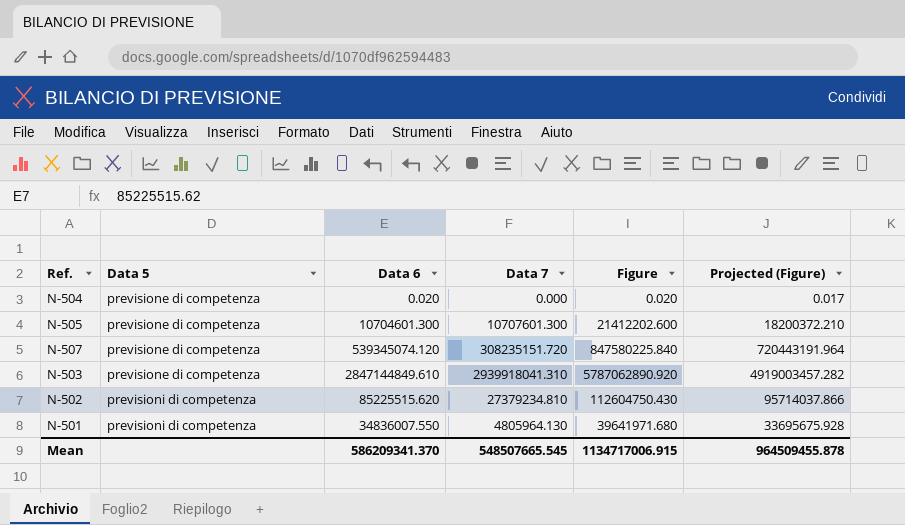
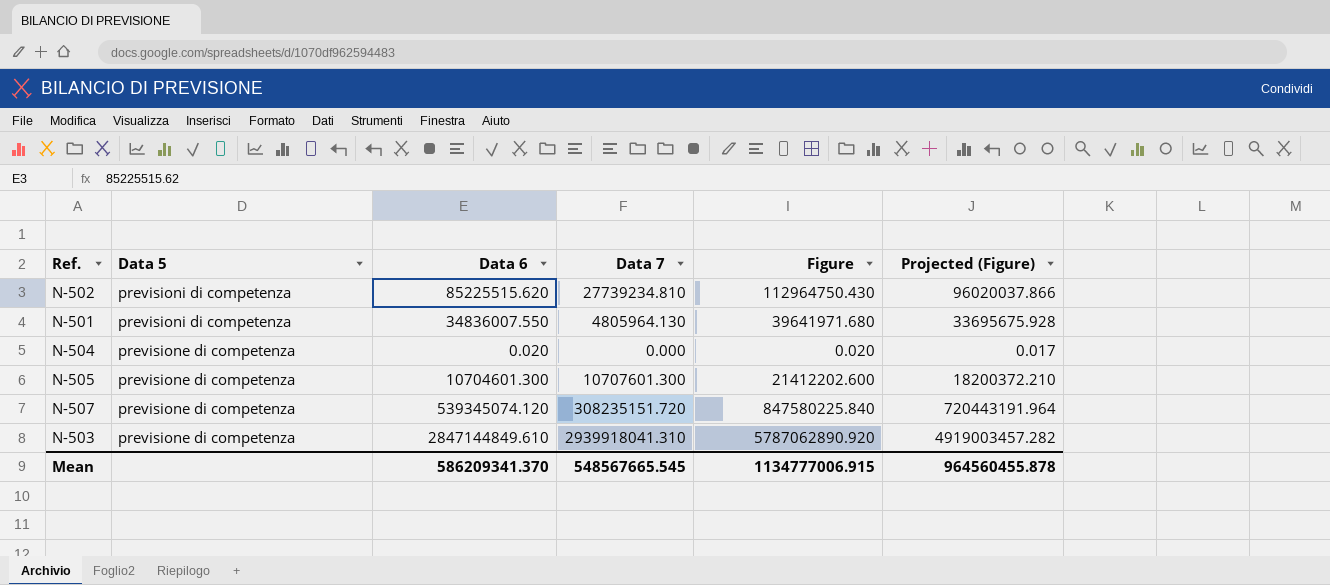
row order: Data 5 ascending -> Data 5 descending
N-502 | Data 7: 27379234.810 -> 27739234.810
N-502 | Figure: 112604750.430 -> 112964750.430
N-502 | Projected (Figure): 95714037.866 -> 96020037.866
Mean | Data 7: 548507665.545 -> 548567665.545
Mean | Figure: 1134717006.915 -> 1134777006.915
Mean | Projected (Figure): 964509455.878 -> 964560455.878

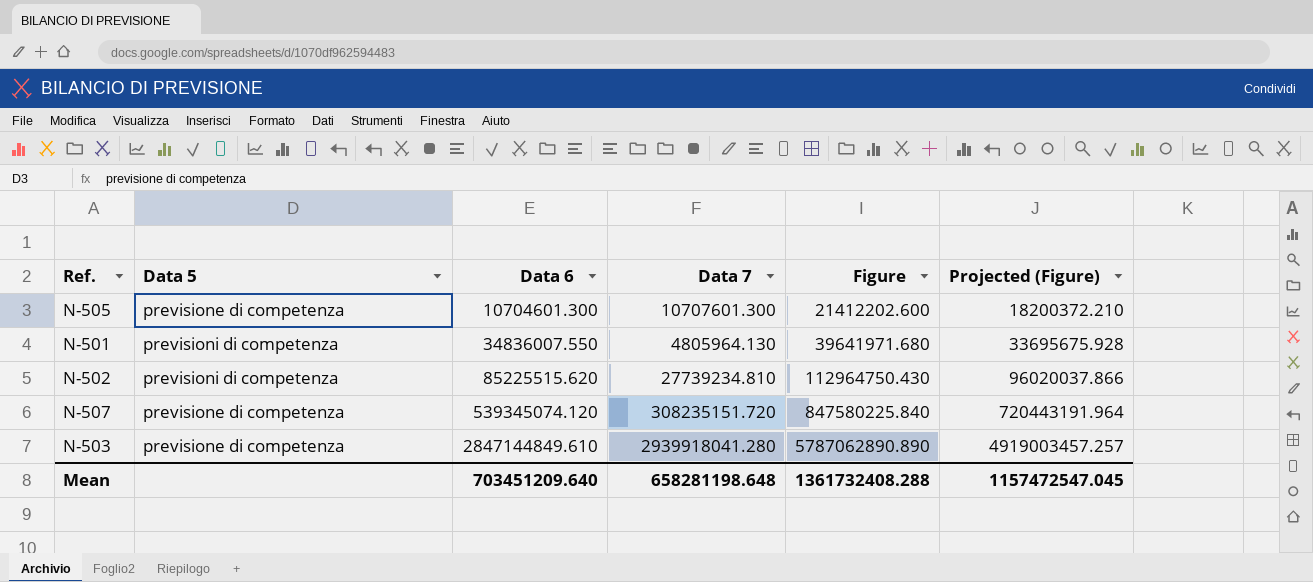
row order: Data 5 descending -> Data 6 ascending
row N-504: previsione di competenza | 0.020 | 0.000 | 0.020 | 0.017 -> none
N-503 | Data 7: 2939918041.310 -> 2939918041.280
N-503 | Figure: 5787062890.920 -> 5787062890.890
N-503 | Projected (Figure): 4919003457.282 -> 4919003457.257
Mean | Data 6: 586209341.370 -> 703451209.640
Mean | Data 7: 548567665.545 -> 658281198.648
Mean | Figure: 1134777006.915 -> 1361732408.288
Mean | Projected (Figure): 964560455.878 -> 1157472547.045

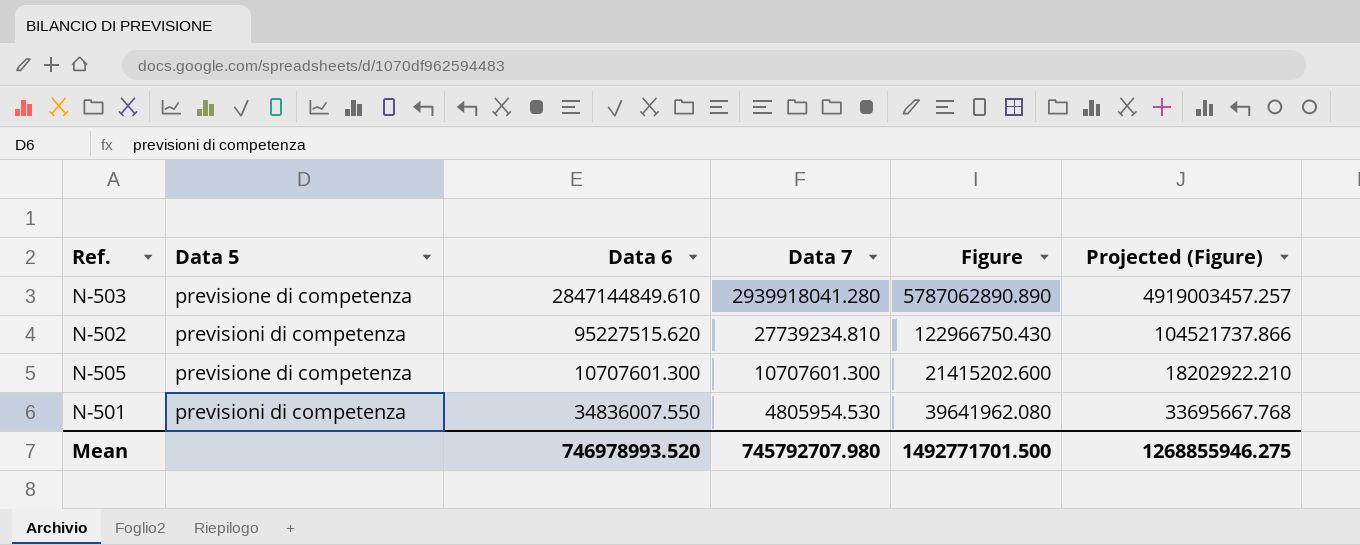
row order: Data 6 ascending -> Data 7 descending
row N-507: previsione di competenza | 539345074.120 | 308235151.720 | 847580225.840 | 720443191.964 -> none
N-502 | Data 6: 85225515.620 -> 95227515.620
N-502 | Figure: 112964750.430 -> 122966750.430
N-502 | Projected (Figure): 96020037.866 -> 104521737.866
N-505 | Data 6: 10704601.300 -> 10707601.300
N-505 | Figure: 21412202.600 -> 21415202.600
N-505 | Projected (Figure): 18200372.210 -> 18202922.210
N-501 | Data 7: 4805964.130 -> 4805954.530
N-501 | Figure: 39641971.680 -> 39641962.080
N-501 | Projected (Figure): 33695675.928 -> 33695667.768
Mean | Data 6: 703451209.640 -> 746978993.520
Mean | Data 7: 658281198.648 -> 745792707.980
Mean | Figure: 1361732408.288 -> 1492771701.500
Mean | Projected (Figure): 1157472547.045 -> 1268855946.275

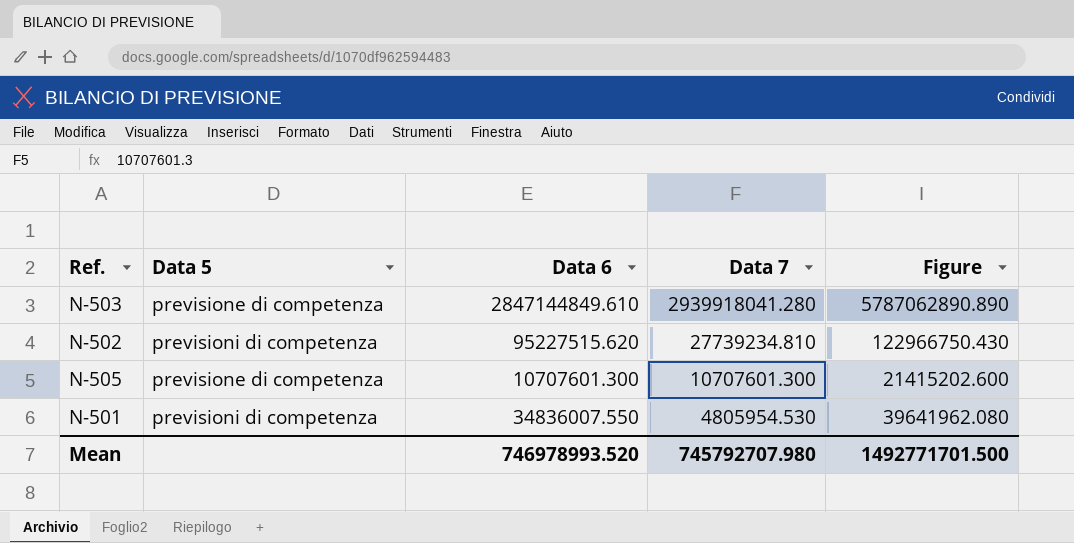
column Projected (Figure) | formula: [Figure] * 0.85 -> none

